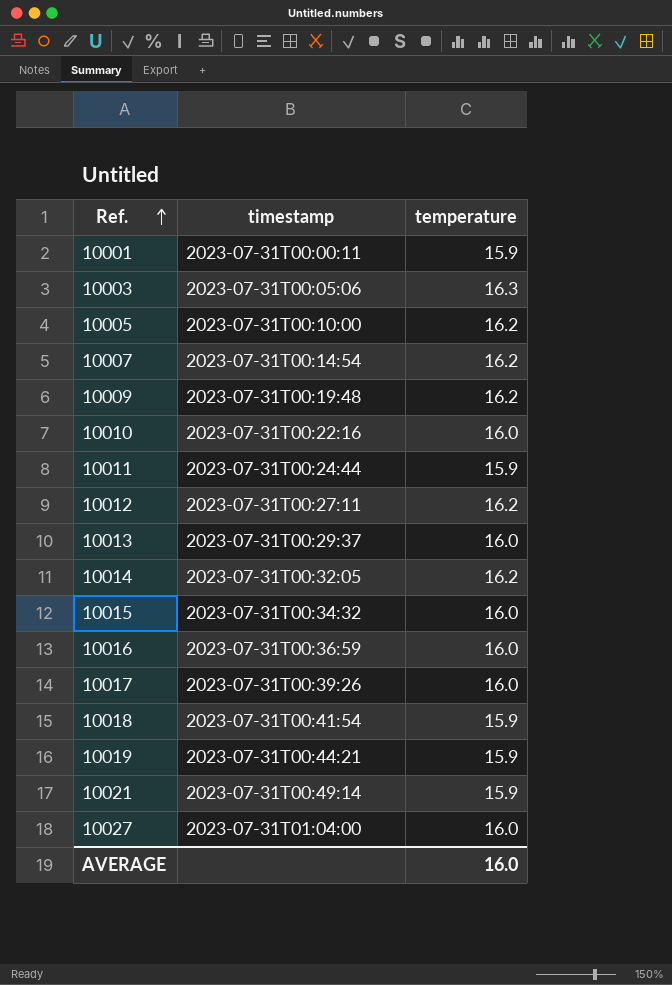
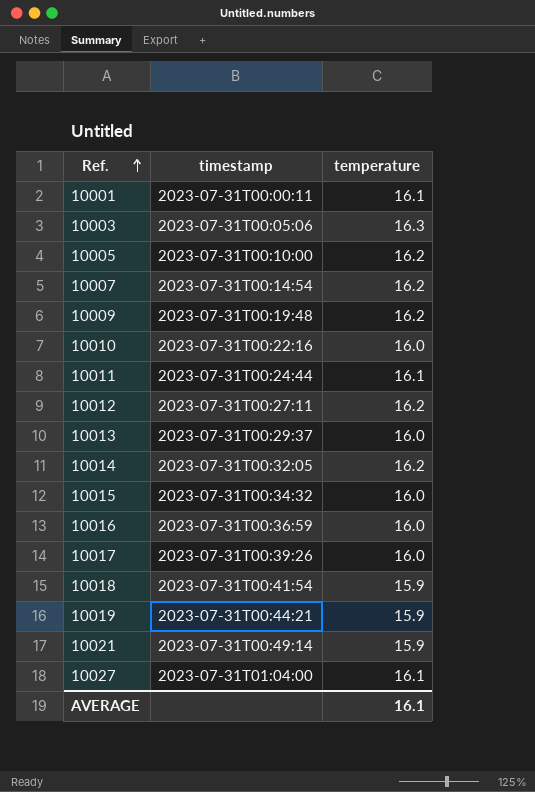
10001 | temperature: 15.9 -> 16.1
10011 | temperature: 15.9 -> 16.1
10027 | temperature: 16.0 -> 16.1
AVERAGE | temperature: 16.0 -> 16.1

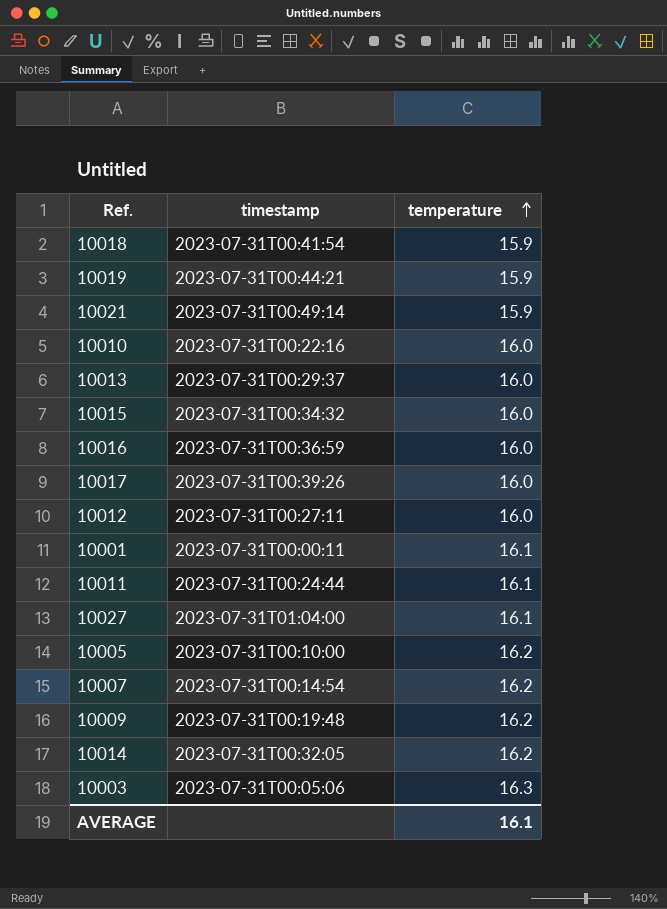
row order: Ref. ascending -> temperature ascending
10012 | temperature: 16.2 -> 16.0

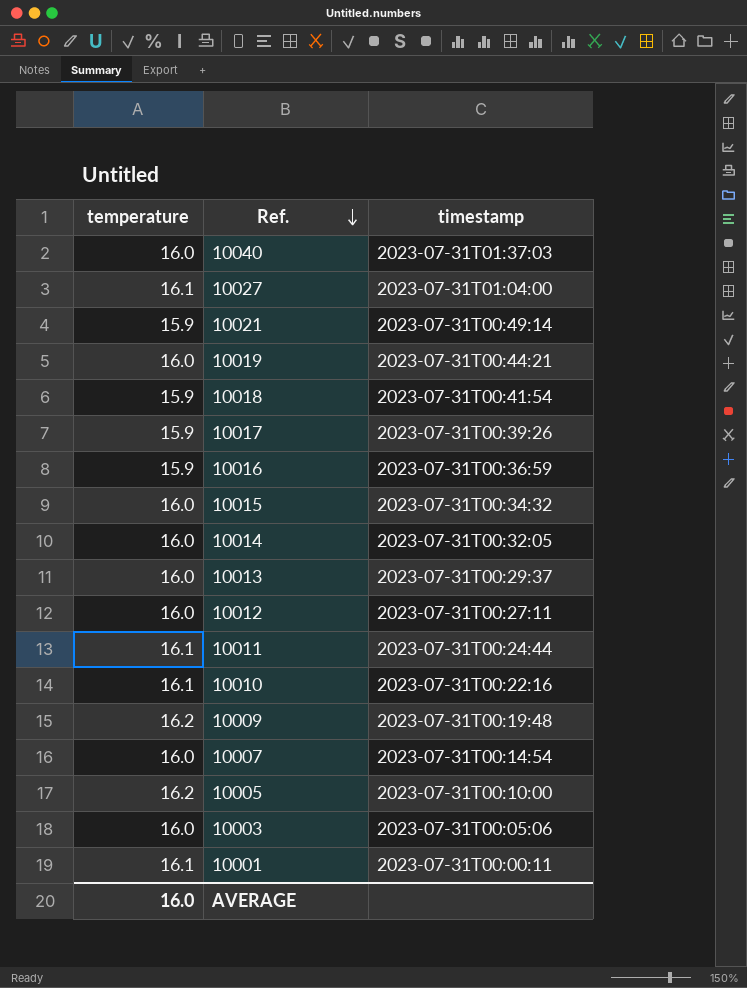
row order: temperature ascending -> Ref. descending
column temperature | position: 3 -> 1
row 10040: none -> 16.0 | 2023-07-31T01:37:03
10019 | temperature: 15.9 -> 16.0
10017 | temperature: 16.0 -> 15.9
10016 | temperature: 16.0 -> 15.9
10014 | temperature: 16.2 -> 16.0
10010 | temperature: 16.0 -> 16.1
10007 | temperature: 16.2 -> 16.0
10003 | temperature: 16.3 -> 16.0
AVERAGE | temperature: 16.1 -> 16.0

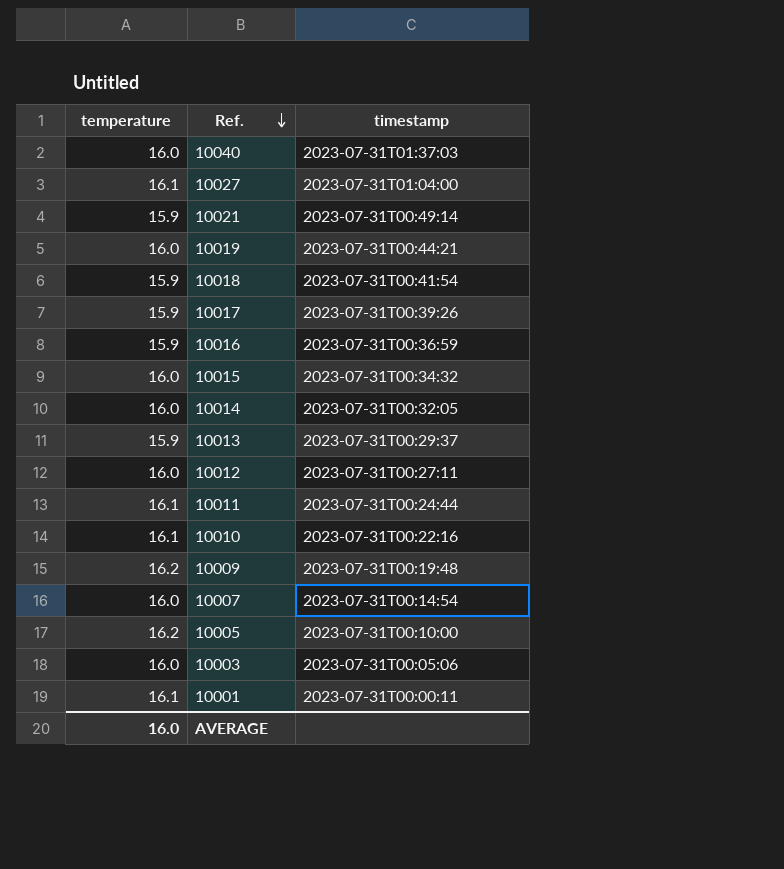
10013 | temperature: 16.0 -> 15.9

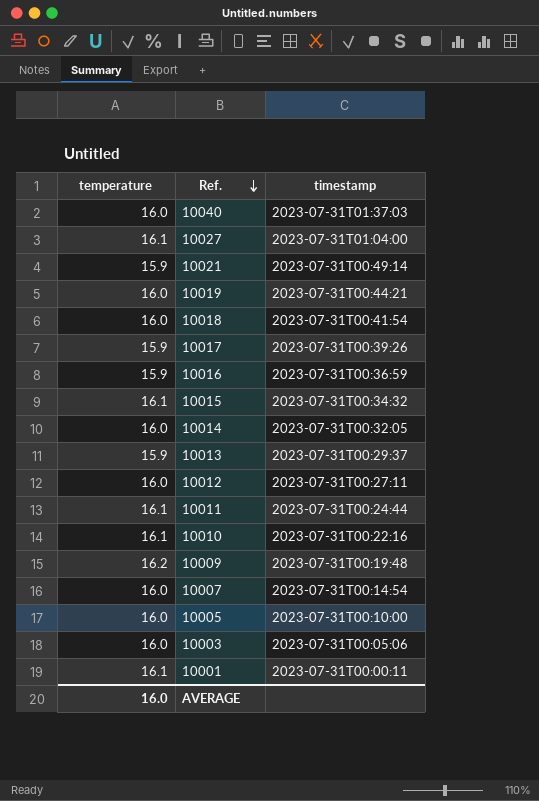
10018 | temperature: 15.9 -> 16.0
10015 | temperature: 16.0 -> 16.1
10005 | temperature: 16.2 -> 16.0

